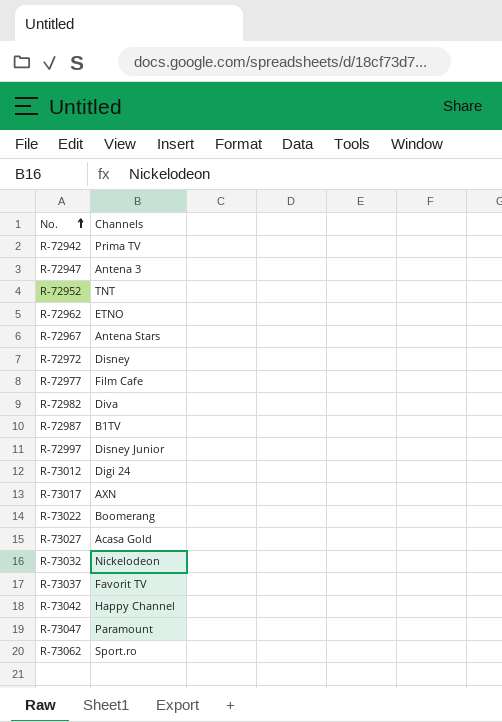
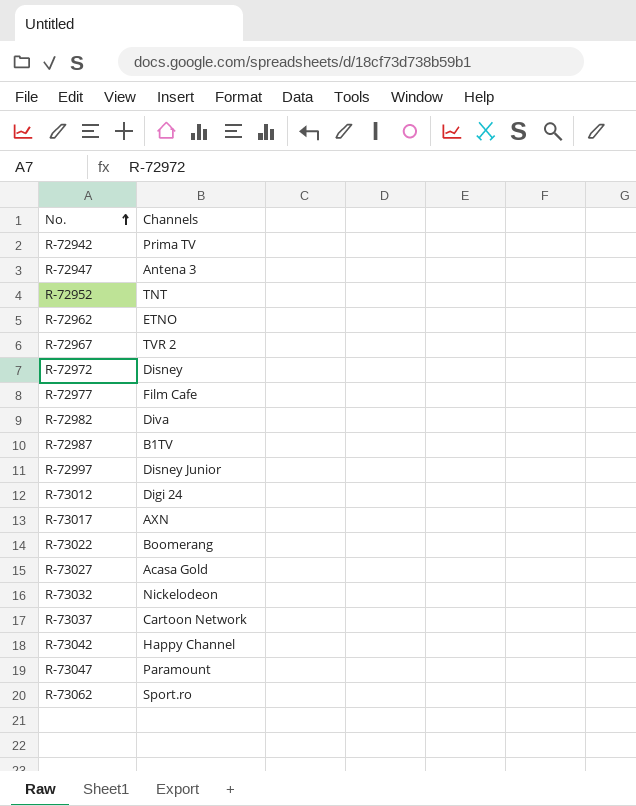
R-72967 | Channels: Antena Stars -> TVR 2
R-73037 | Channels: Favorit TV -> Cartoon Network

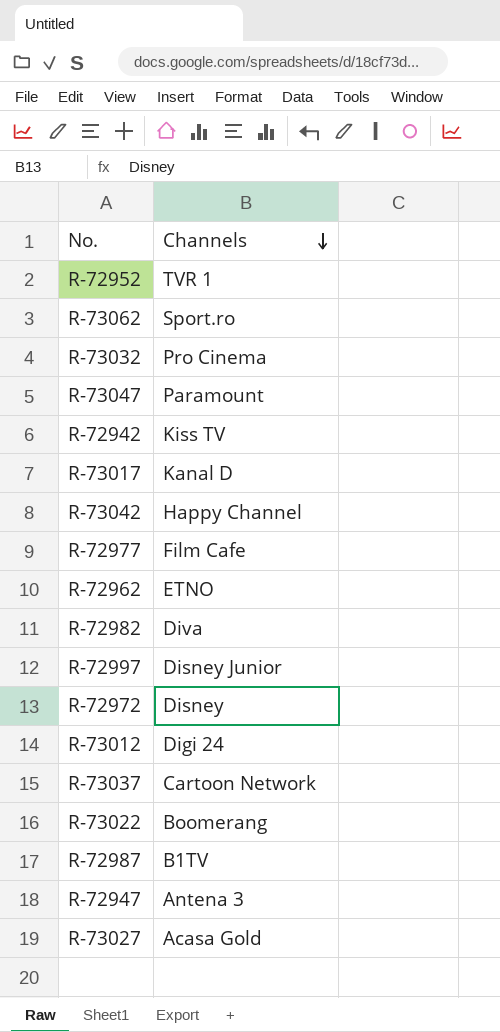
row order: No. ascending -> Channels descending
row R-72967: TVR 2 -> none
R-72952 | Channels: TNT -> TVR 1
R-73032 | Channels: Nickelodeon -> Pro Cinema
R-72942 | Channels: Prima TV -> Kiss TV
R-73017 | Channels: AXN -> Kanal D

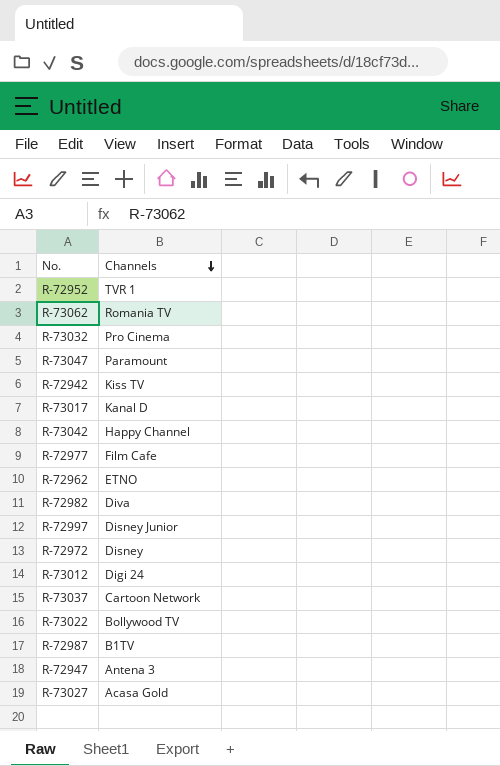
R-73062 | Channels: Sport.ro -> Romania TV
R-73022 | Channels: Boomerang -> Bollywood TV

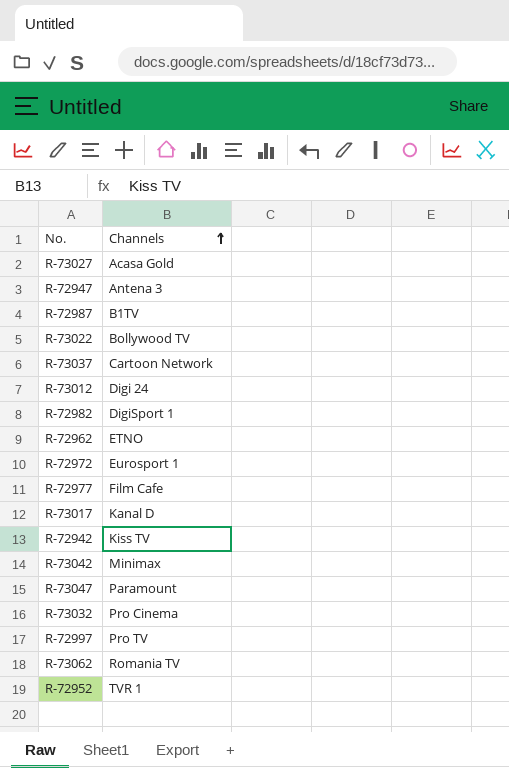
row order: Channels descending -> Channels ascending
R-72982 | Channels: Diva -> DigiSport 1
R-72972 | Channels: Disney -> Eurosport 1
R-73042 | Channels: Happy Channel -> Minimax
R-72997 | Channels: Disney Junior -> Pro TV

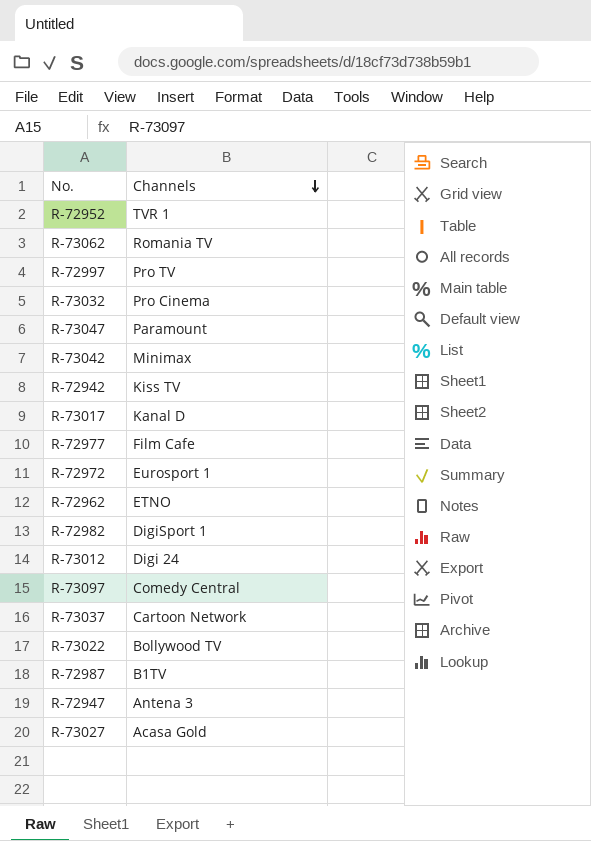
row order: Channels ascending -> Channels descending
row R-73097: none -> Comedy Central

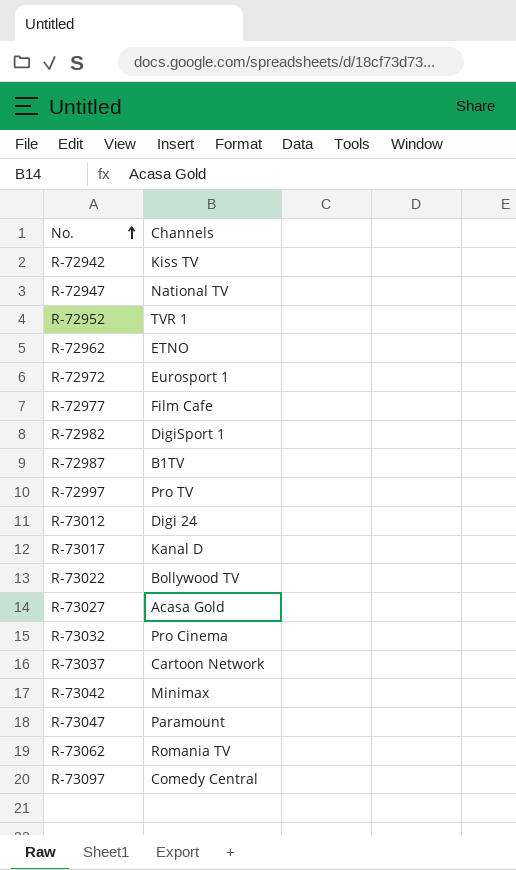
row order: Channels descending -> No. ascending
R-72947 | Channels: Antena 3 -> National TV

